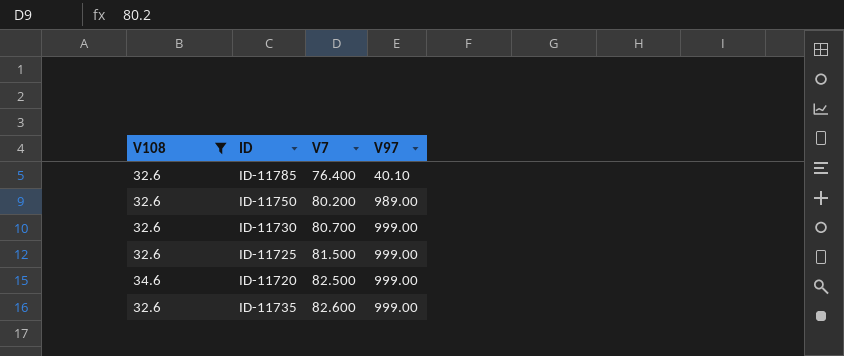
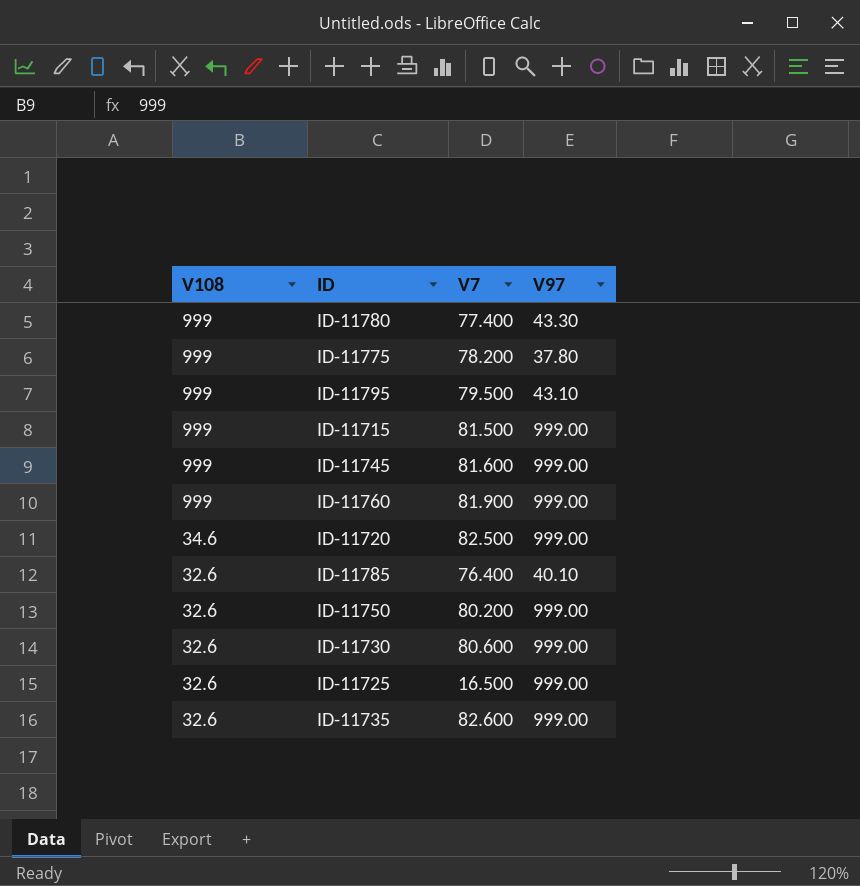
filter: V108 != 999 -> none
row order: V7 ascending -> V108 descending
ID-11750 | V97: 989.00 -> 999.00
ID-11730 | V7: 80.700 -> 80.600
ID-11725 | V7: 81.500 -> 16.500

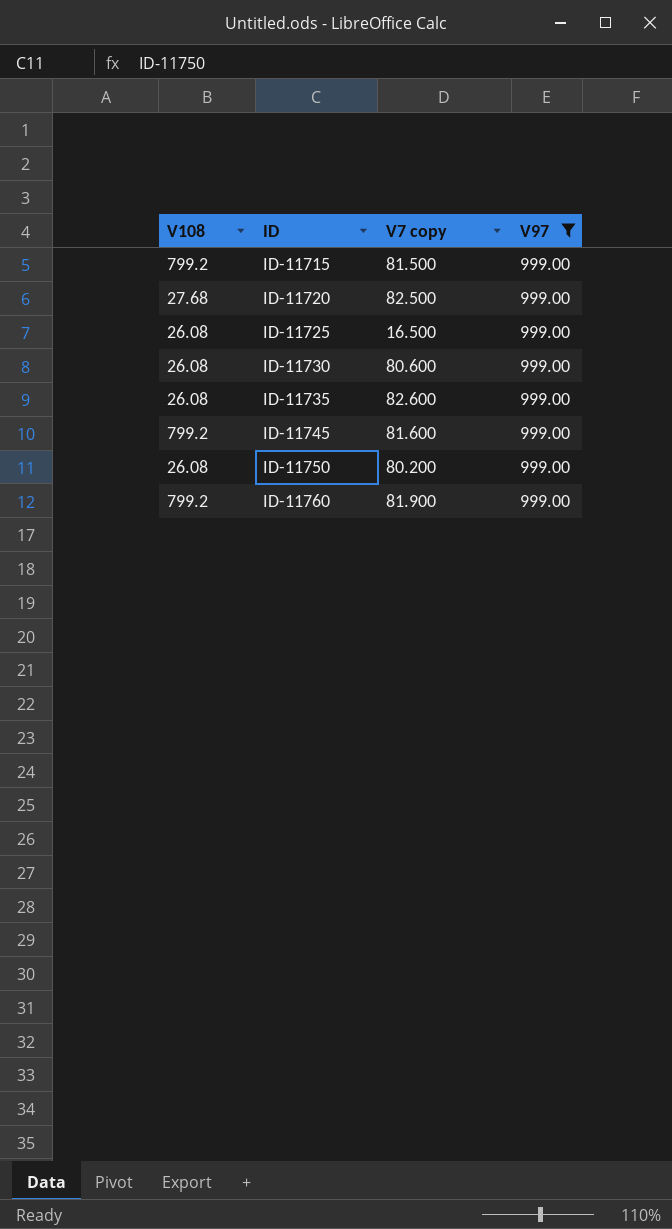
filter: none -> V97 = 999.00
row order: V108 descending -> ID ascending
column name: V7 -> V7 copy
ID-11715 | V108: 999 -> 799.2
ID-11720 | V108: 34.6 -> 27.68
ID-11725 | V108: 32.6 -> 26.08
ID-11730 | V108: 32.6 -> 26.08
ID-11735 | V108: 32.6 -> 26.08
ID-11745 | V108: 999 -> 799.2
ID-11750 | V108: 32.6 -> 26.08
ID-11760 | V108: 999 -> 799.2

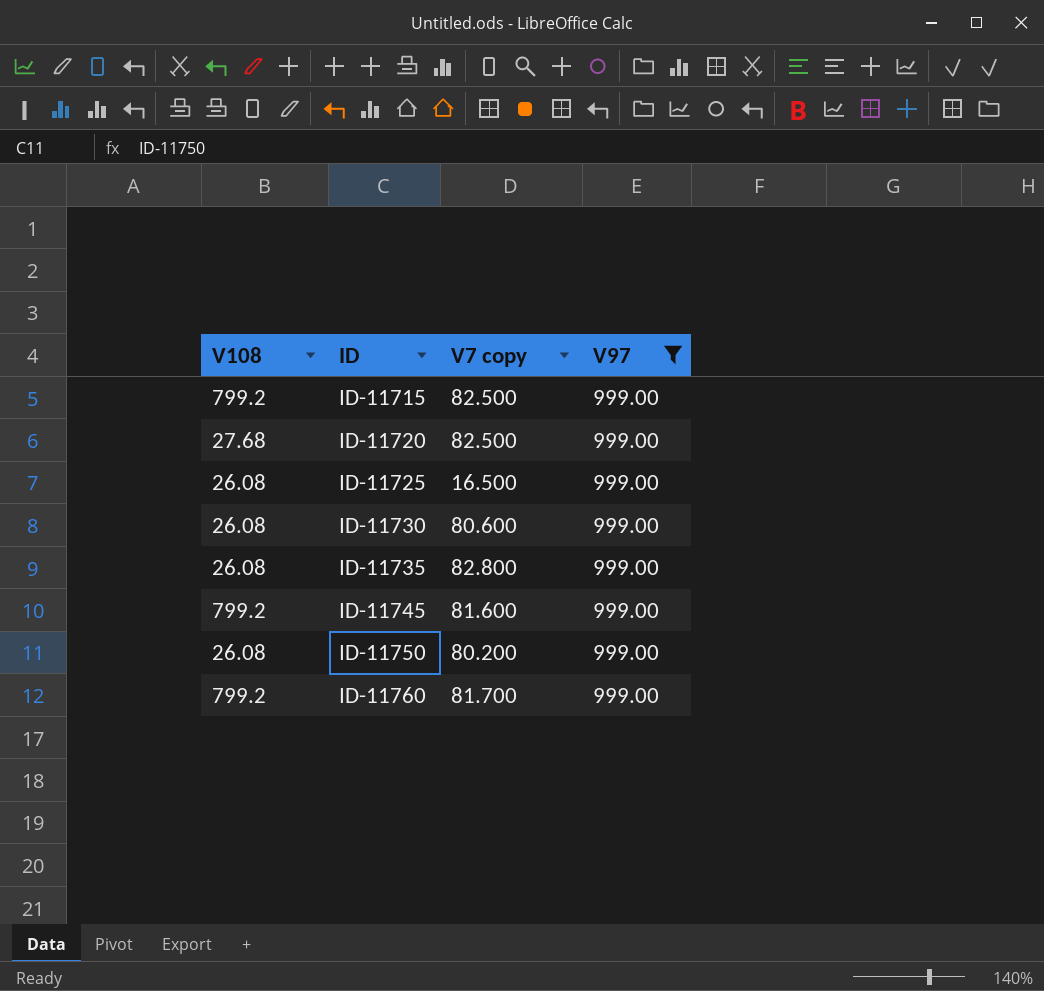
ID-11715 | V7 copy: 81.500 -> 82.500
ID-11735 | V7 copy: 82.600 -> 82.800
ID-11760 | V7 copy: 81.900 -> 81.700

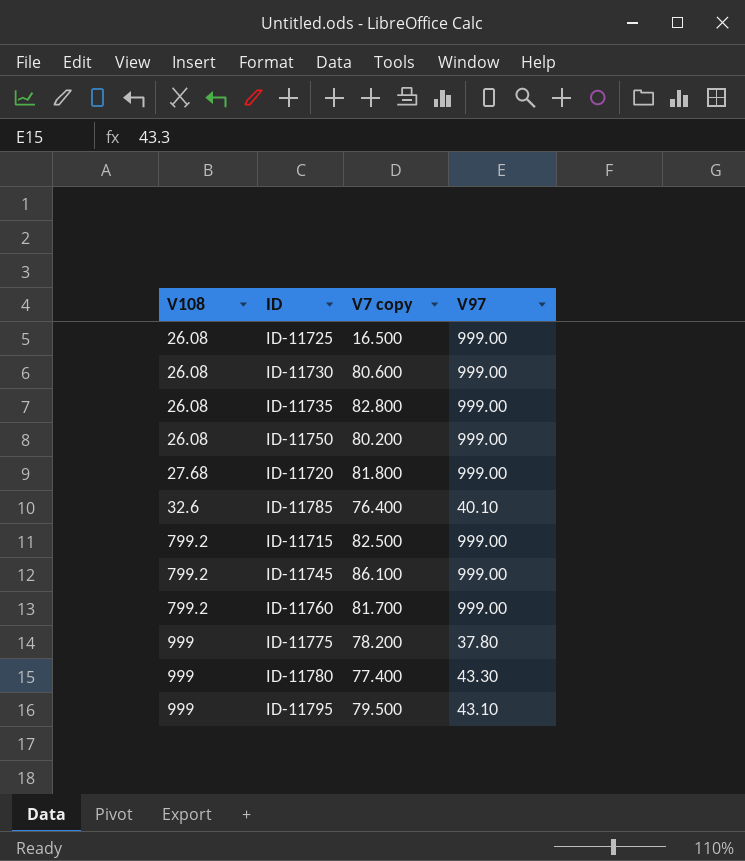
filter: V97 = 999.00 -> none
row order: ID ascending -> V108 ascending
ID-11720 | V7 copy: 82.500 -> 81.800
ID-11745 | V7 copy: 81.600 -> 86.100

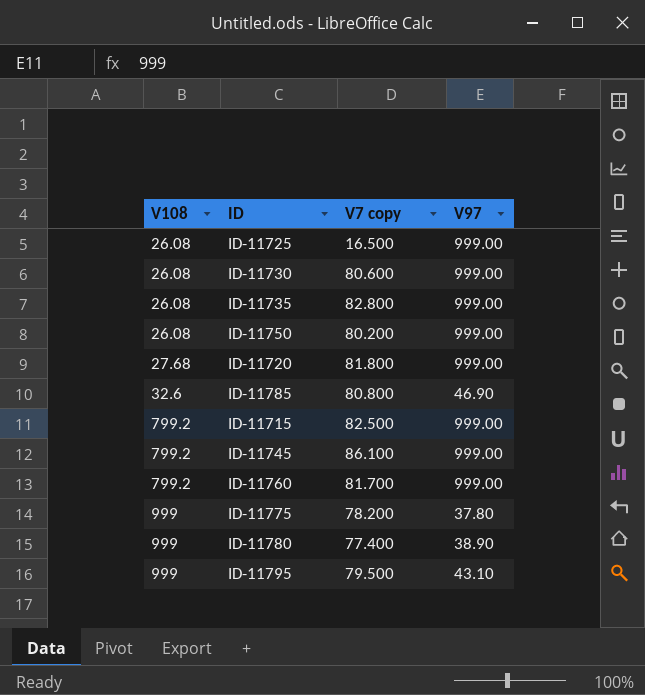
ID-11785 | V7 copy: 76.400 -> 80.800
ID-11785 | V97: 40.10 -> 46.90
ID-11780 | V97: 43.30 -> 38.90

